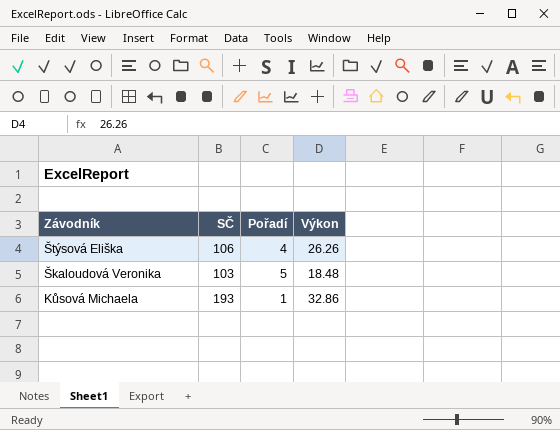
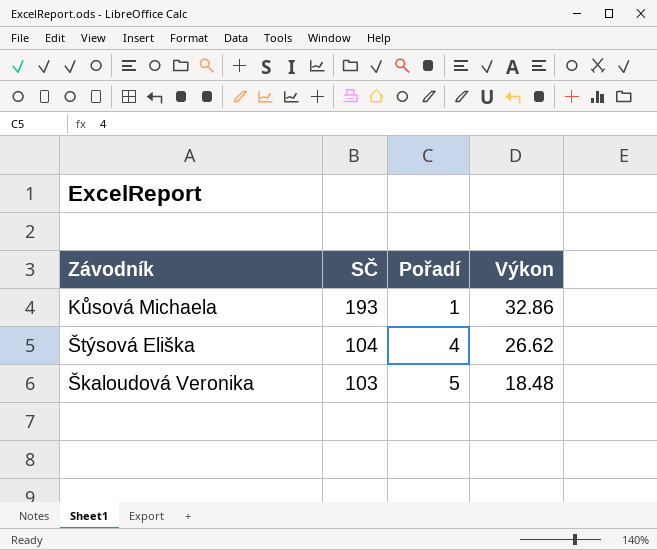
row order: Závodník descending -> SČ descending
Štýsová Eliška | SČ: 106 -> 104
Štýsová Eliška | Výkon: 26.26 -> 26.62

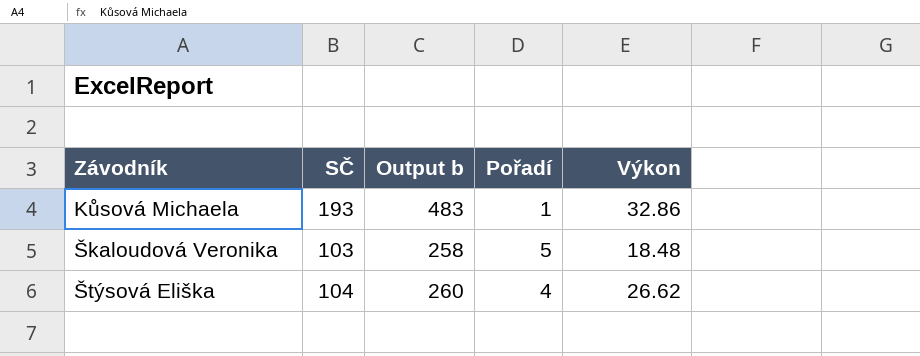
row order: SČ descending -> Závodník ascending
column Output b | formula: none -> [SČ] * 2.5

